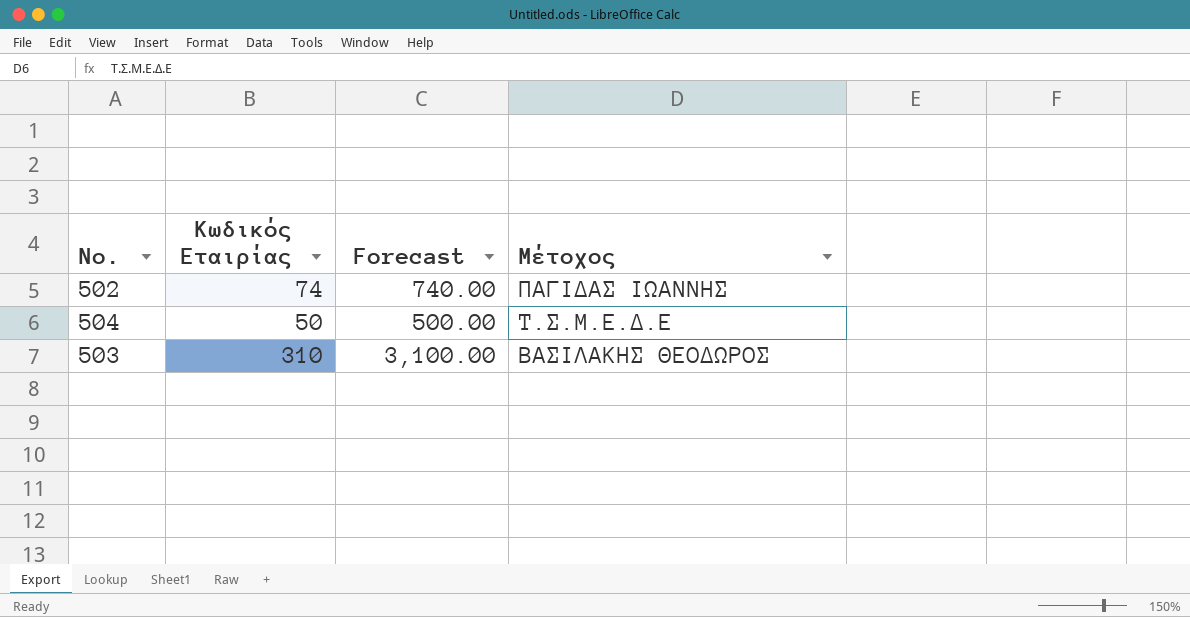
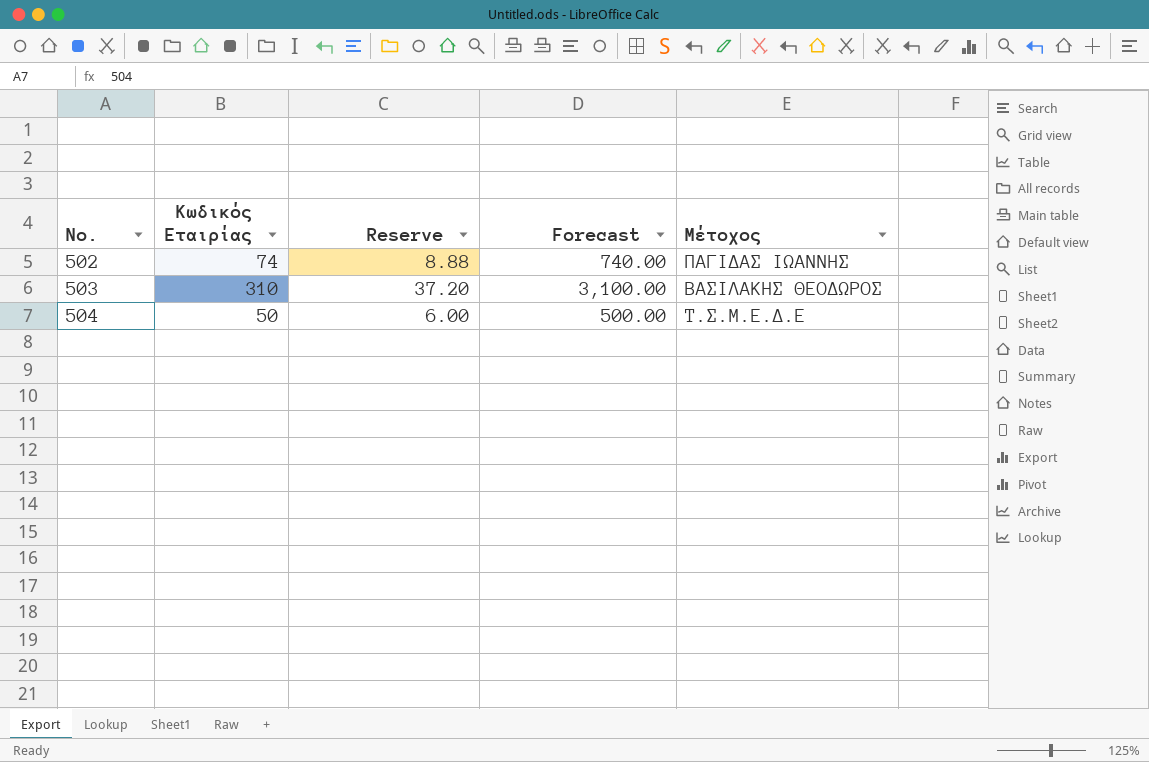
row order: none -> No. ascending
column Reserve | formula: none -> [Κωδικός Εταιρίας] * 0.12

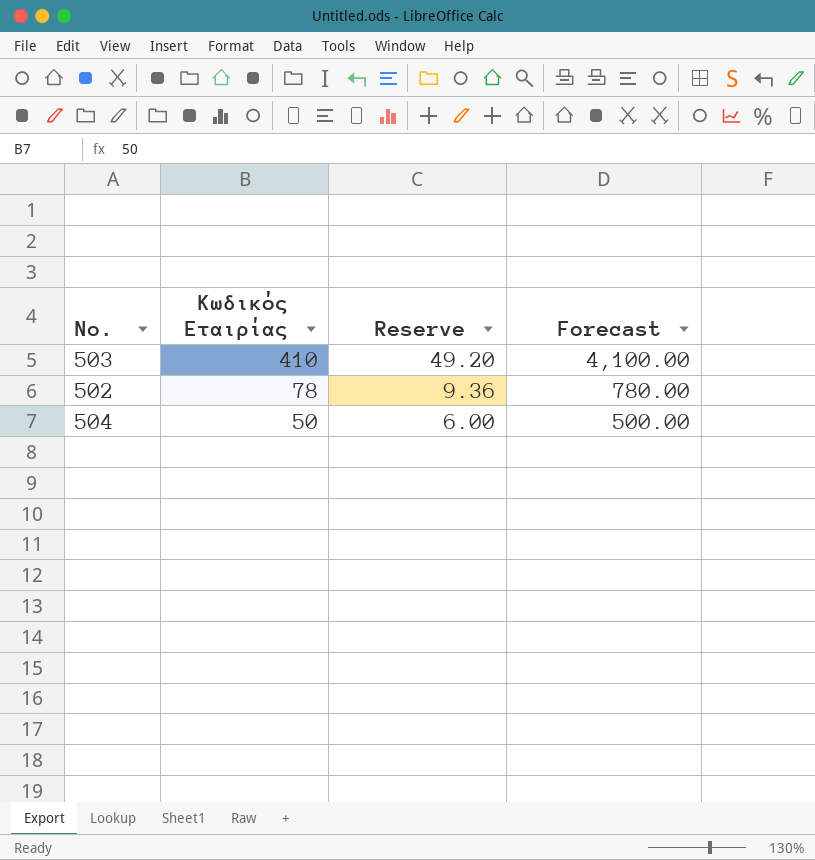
row order: No. ascending -> Κωδικός Εταιρίας descending
column Μέτοχος | position: 5 -> none
503 | Κωδικός Εταιρίας: 310 -> 410
503 | Reserve: 37.20 -> 49.20
503 | Forecast: 3,100.00 -> 4,100.00
502 | Κωδικός Εταιρίας: 74 -> 78
502 | Reserve: 8.88 -> 9.36
502 | Forecast: 740.00 -> 780.00

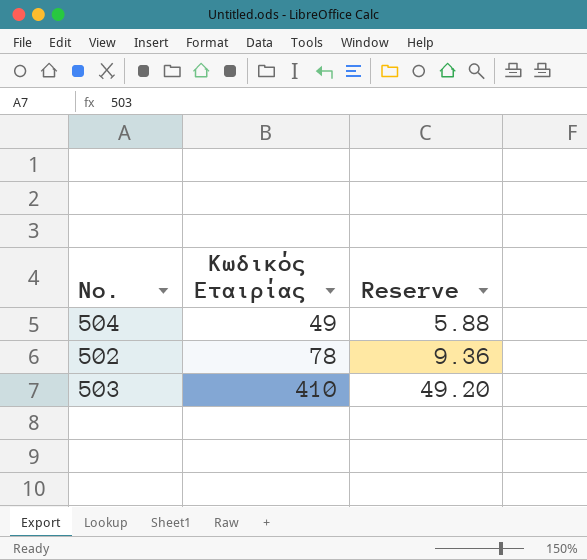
row order: Κωδικός Εταιρίας descending -> Κωδικός Εταιρίας ascending
column Forecast | formula: [Κωδικός Εταιρίας] * 10 -> none
504 | Κωδικός Εταιρίας: 50 -> 49
504 | Reserve: 6.00 -> 5.88

